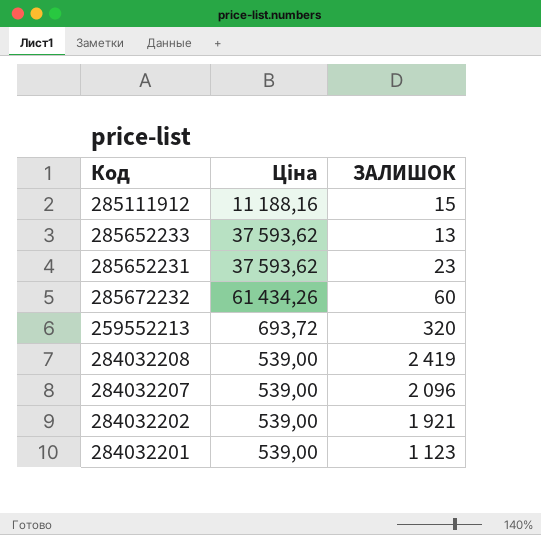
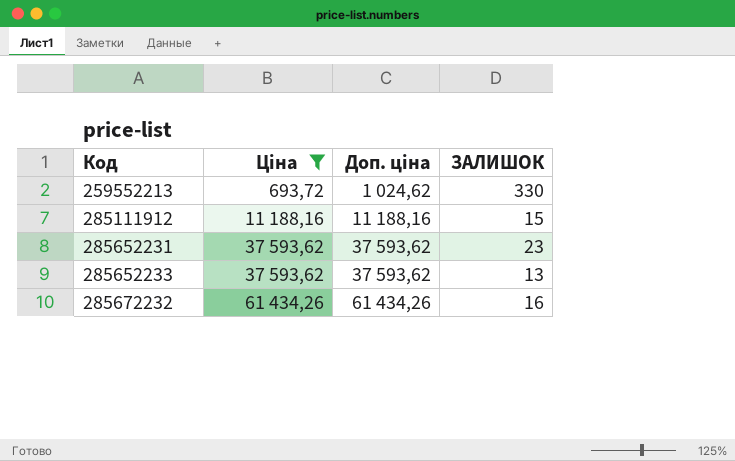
filter: none -> Ціна != 539,00
row order: none -> Код ascending
column Доп. ціна | position: none -> 3
259552213 | ЗАЛИШОК: 320 -> 330
285672232 | ЗАЛИШОК: 60 -> 16

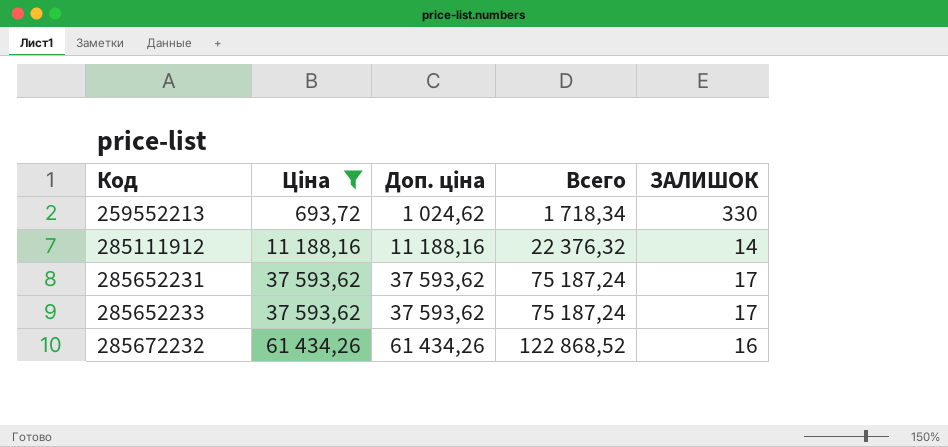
column Всего | formula: none -> [Ціна] + [Доп. ціна]
285111912 | ЗАЛИШОК: 15 -> 14
285652231 | ЗАЛИШОК: 23 -> 17
285652233 | ЗАЛИШОК: 13 -> 17

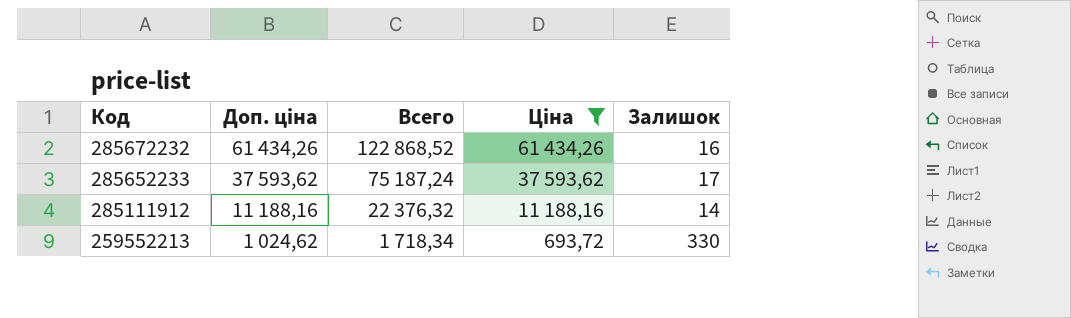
row order: Код ascending -> Код descending
column Ціна | position: 2 -> 4
column name: ЗАЛИШОК -> Залишок
row 285652231: 37 593,62 | 37 593,62 | 75 187,24 | 17 -> none

